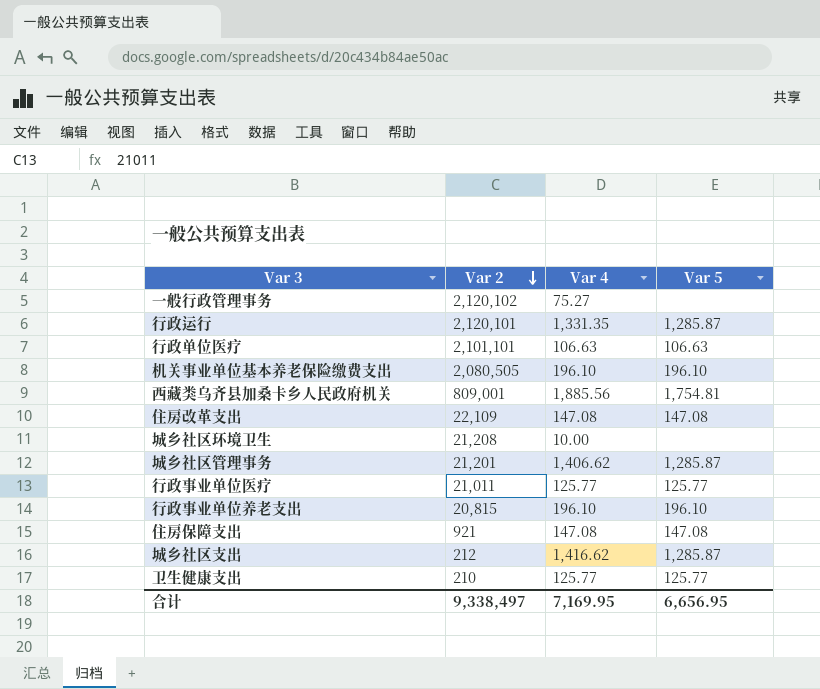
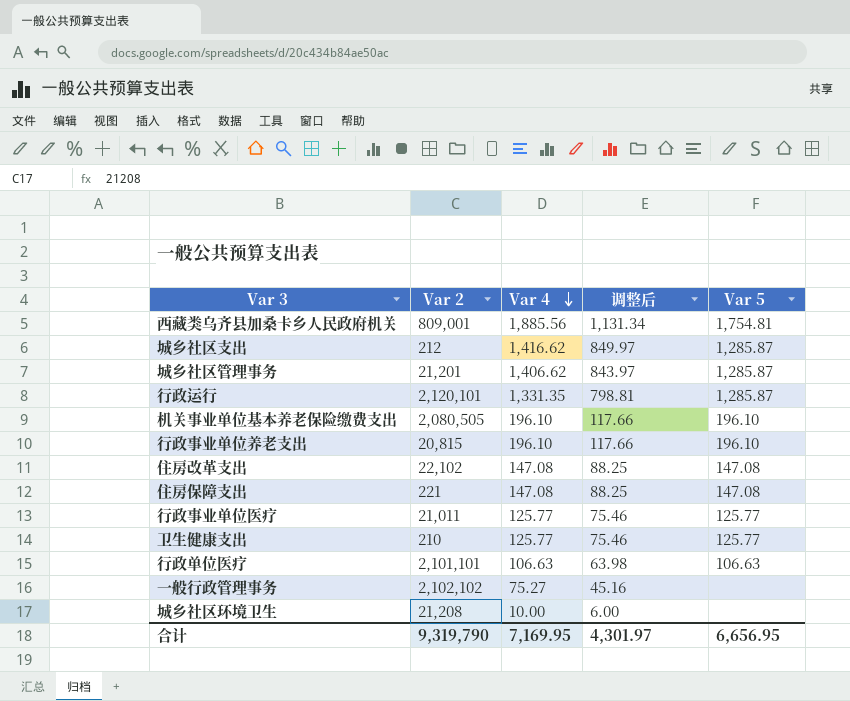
row order: Var 2 descending -> Var 4 descending
column 调整后 | formula: none -> [Var 4] * 0.6
住房改革支出 | Var 2: 22,109 -> 22,102
住房保障支出 | Var 2: 921 -> 221
一般行政管理事务 | Var 2: 2,120,102 -> 2,102,102
合计 | Var 2: 9,338,497 -> 9,319,790

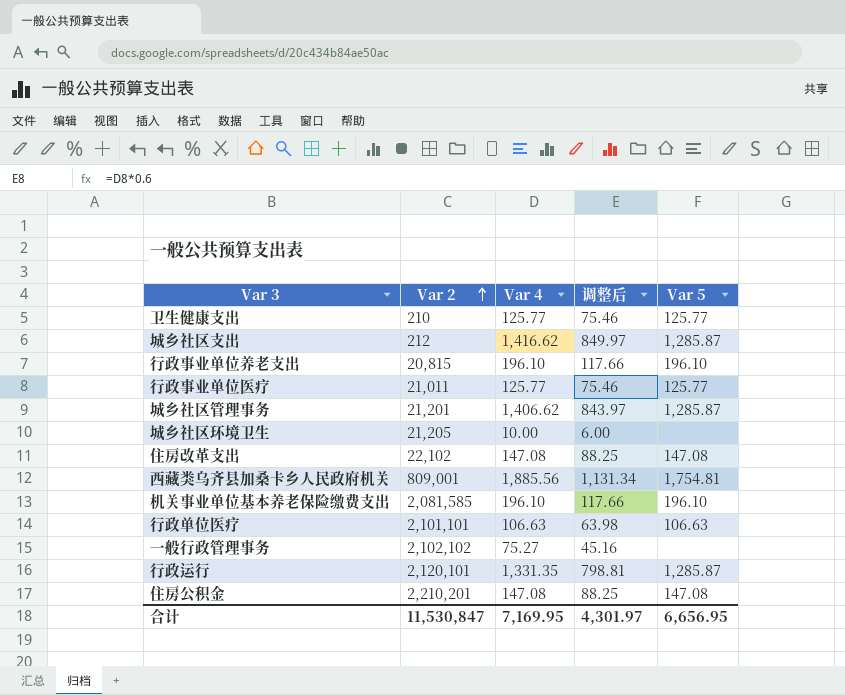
row order: Var 4 descending -> Var 2 ascending
row 住房保障支出: 221 | 147.08 | 88.25 | 147.08 -> none
城乡社区环境卫生 | Var 2: 21,208 -> 21,205
机关事业单位基本养老保险缴费支出 | Var 2: 2,080,505 -> 2,081,585
row 住房公积金: none -> 2,210,201 | 147.08 | 88.25 | 147.08
合计 | Var 2: 9,319,790 -> 11,530,847

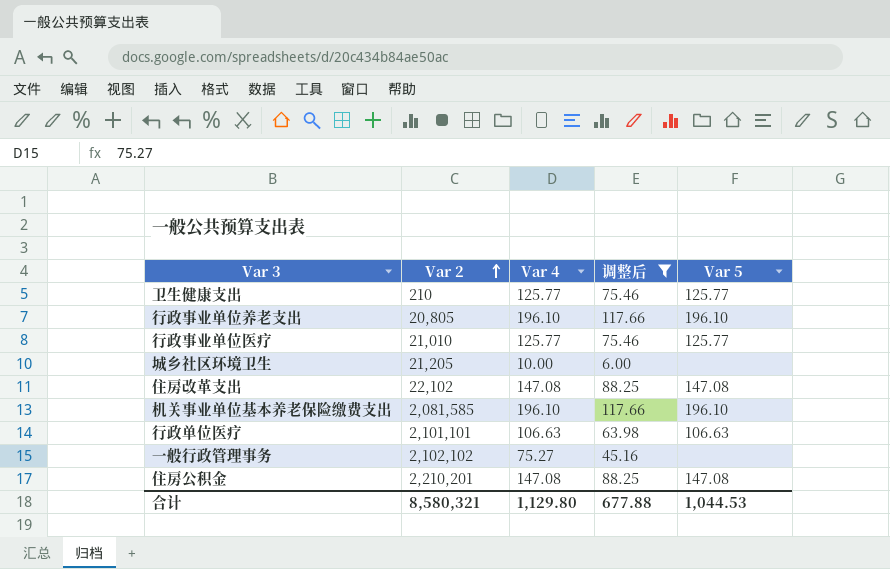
filter: none -> 调整后 <= 117.66
行政事业单位养老支出 | Var 2: 20,815 -> 20,805
行政事业单位医疗 | Var 2: 21,011 -> 21,010
合计 | Var 2: 11,530,847 -> 8,580,321
合计 | Var 4: 7,169.95 -> 1,129.80
合计 | 调整后: 4,301.97 -> 677.88
合计 | Var 5: 6,656.95 -> 1,044.53

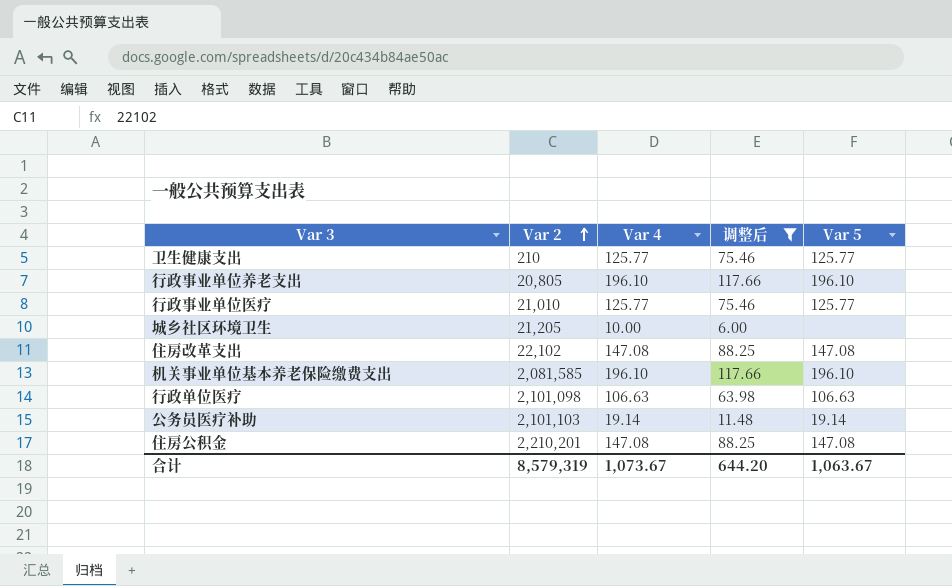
row 一般行政管理事务: 2,102,102 | 75.27 | 45.16 | none -> none
行政单位医疗 | Var 2: 2,101,101 -> 2,101,098
row 公务员医疗补助: none -> 2,101,103 | 19.14 | 11.48 | 19.14
合计 | Var 2: 8,580,321 -> 8,579,319
合计 | Var 4: 1,129.80 -> 1,073.67
合计 | 调整后: 677.88 -> 644.20
合计 | Var 5: 1,044.53 -> 1,063.67

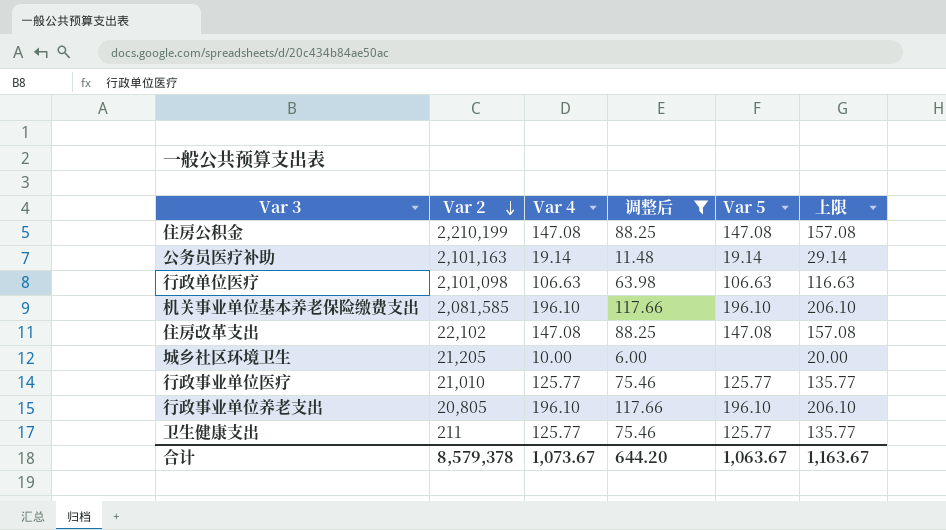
row order: Var 2 ascending -> Var 2 descending
column 上限 | formula: none -> [Var 4] + 10
住房公积金 | Var 2: 2,210,201 -> 2,210,199
公务员医疗补助 | Var 2: 2,101,103 -> 2,101,163
卫生健康支出 | Var 2: 210 -> 211
合计 | Var 2: 8,579,319 -> 8,579,378

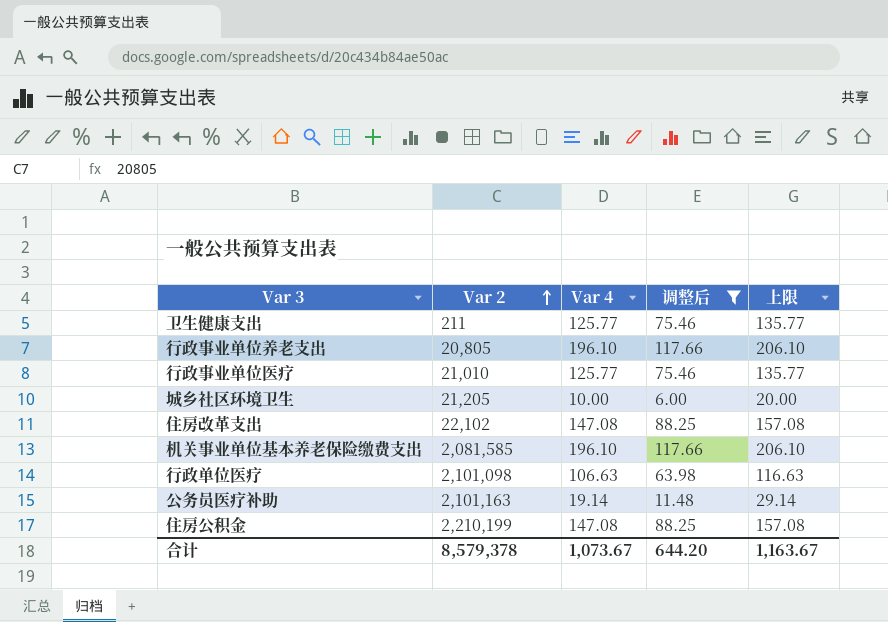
row order: Var 2 descending -> Var 2 ascending
column Var 5 | position: 5 -> none

